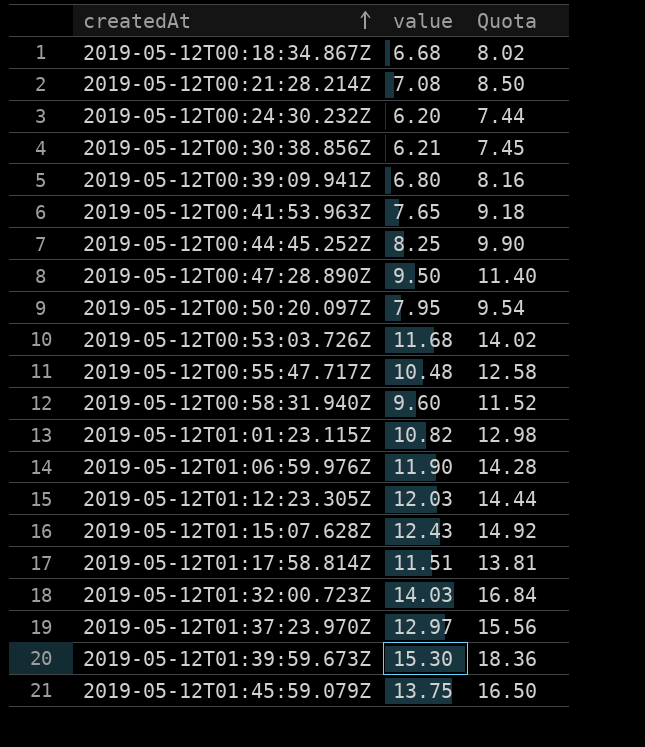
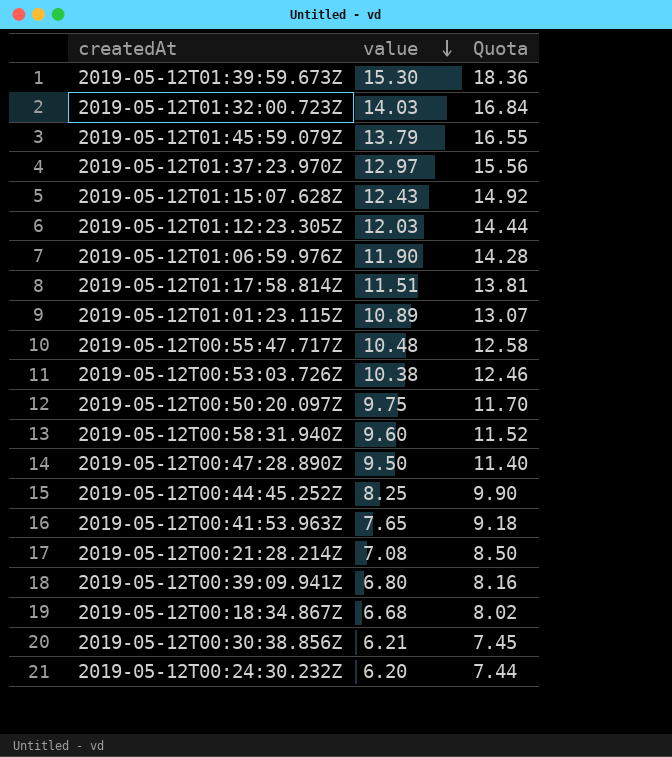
row order: createdAt ascending -> value descending
2019-05-12T01:45:59.079Z | value: 13.75 -> 13.79
2019-05-12T01:45:59.079Z | Quota: 16.50 -> 16.55
2019-05-12T01:01:23.115Z | value: 10.82 -> 10.89
2019-05-12T01:01:23.115Z | Quota: 12.98 -> 13.07
2019-05-12T00:53:03.726Z | value: 11.68 -> 10.38
2019-05-12T00:53:03.726Z | Quota: 14.02 -> 12.46
2019-05-12T00:50:20.097Z | value: 7.95 -> 9.75
2019-05-12T00:50:20.097Z | Quota: 9.54 -> 11.70

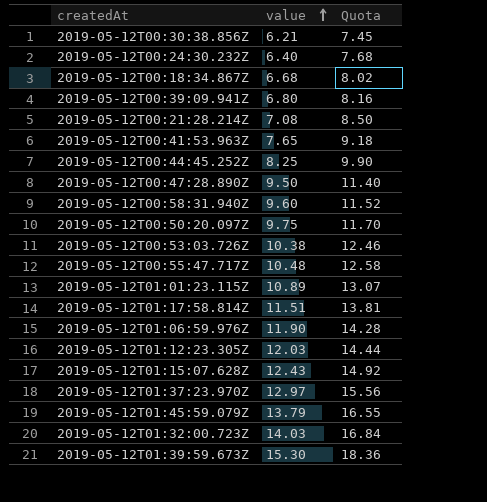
row order: value descending -> value ascending
2019-05-12T00:24:30.232Z | value: 6.20 -> 6.40
2019-05-12T00:24:30.232Z | Quota: 7.44 -> 7.68

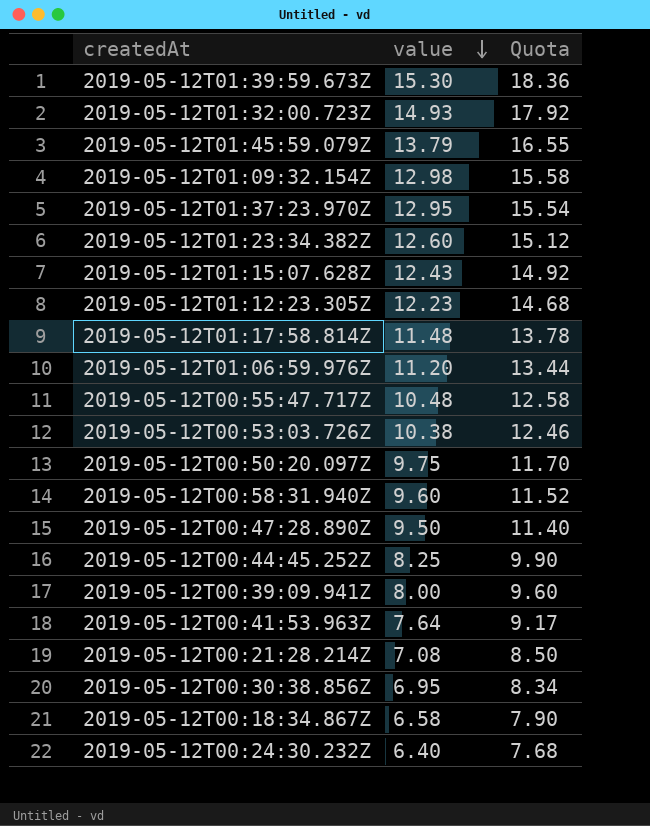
row order: value ascending -> value descending
row 2019-05-12T01:01:23.115Z: 10.89 | 13.07 -> none
2019-05-12T01:32:00.723Z | value: 14.03 -> 14.93
2019-05-12T01:32:00.723Z | Quota: 16.84 -> 17.92
row 2019-05-12T01:09:32.154Z: none -> 12.98 | 15.58
2019-05-12T01:37:23.970Z | value: 12.97 -> 12.95
2019-05-12T01:37:23.970Z | Quota: 15.56 -> 15.54
row 2019-05-12T01:23:34.382Z: none -> 12.60 | 15.12
2019-05-12T01:12:23.305Z | value: 12.03 -> 12.23
2019-05-12T01:12:23.305Z | Quota: 14.44 -> 14.68
2019-05-12T01:17:58.814Z | value: 11.51 -> 11.48
2019-05-12T01:17:58.814Z | Quota: 13.81 -> 13.78
2019-05-12T01:06:59.976Z | value: 11.90 -> 11.20
2019-05-12T01:06:59.976Z | Quota: 14.28 -> 13.44
2019-05-12T00:39:09.941Z | value: 6.80 -> 8.00
2019-05-12T00:39:09.941Z | Quota: 8.16 -> 9.60
2019-05-12T00:41:53.963Z | value: 7.65 -> 7.64
2019-05-12T00:41:53.963Z | Quota: 9.18 -> 9.17
2019-05-12T00:30:38.856Z | value: 6.21 -> 6.95
2019-05-12T00:30:38.856Z | Quota: 7.45 -> 8.34
2019-05-12T00:18:34.867Z | value: 6.68 -> 6.58
2019-05-12T00:18:34.867Z | Quota: 8.02 -> 7.90

